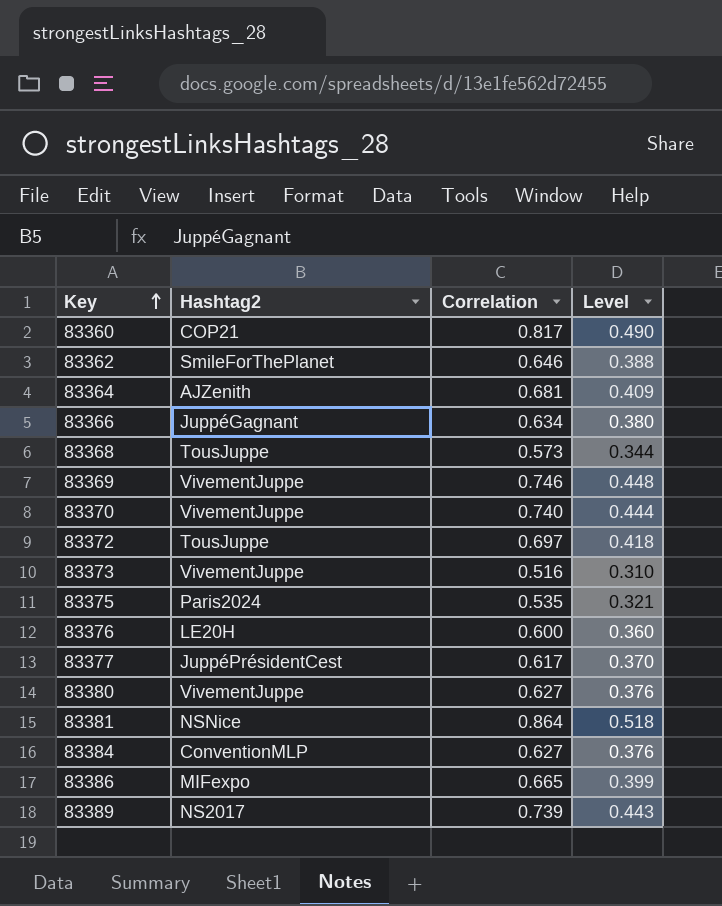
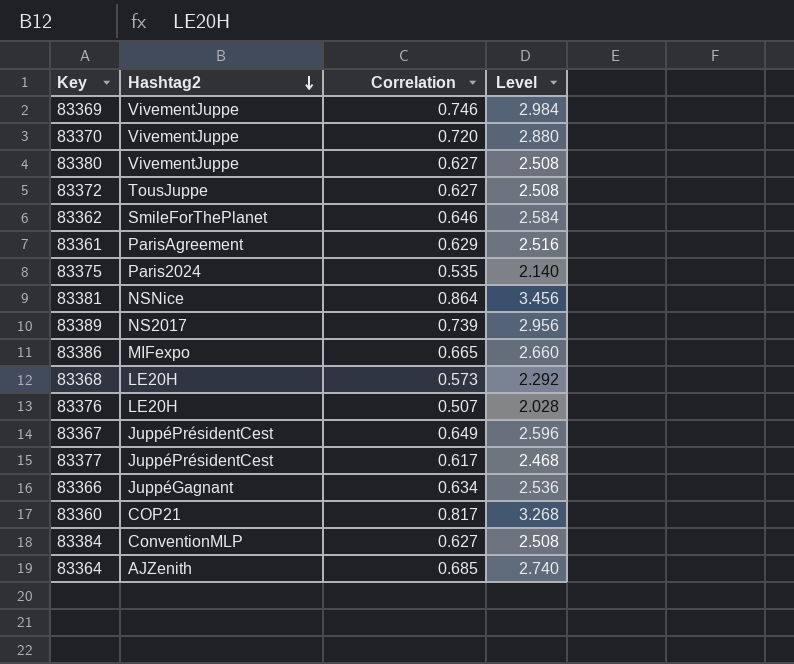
row order: Key ascending -> Hashtag2 descending
column Level | formula: [Correlation] * 0.6 -> [Correlation] * 4
row 83373: VivementJuppe | 0.516 | 0.310 -> none
83370 | Correlation: 0.740 -> 0.720
83372 | Correlation: 0.697 -> 0.627
row 83361: none -> ParisAgreement | 0.629 | 2.516
83368 | Hashtag2: TousJuppe -> LE20H
83376 | Correlation: 0.600 -> 0.507
row 83367: none -> JuppéPrésidentCest | 0.649 | 2.596
83364 | Correlation: 0.681 -> 0.685

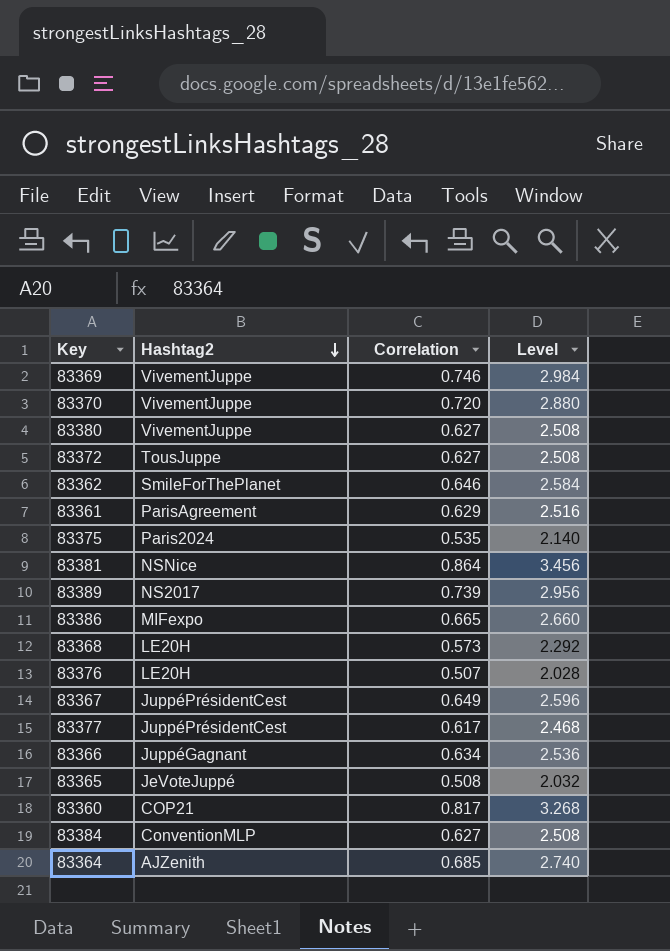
row 83365: none -> JeVoteJuppé | 0.508 | 2.032

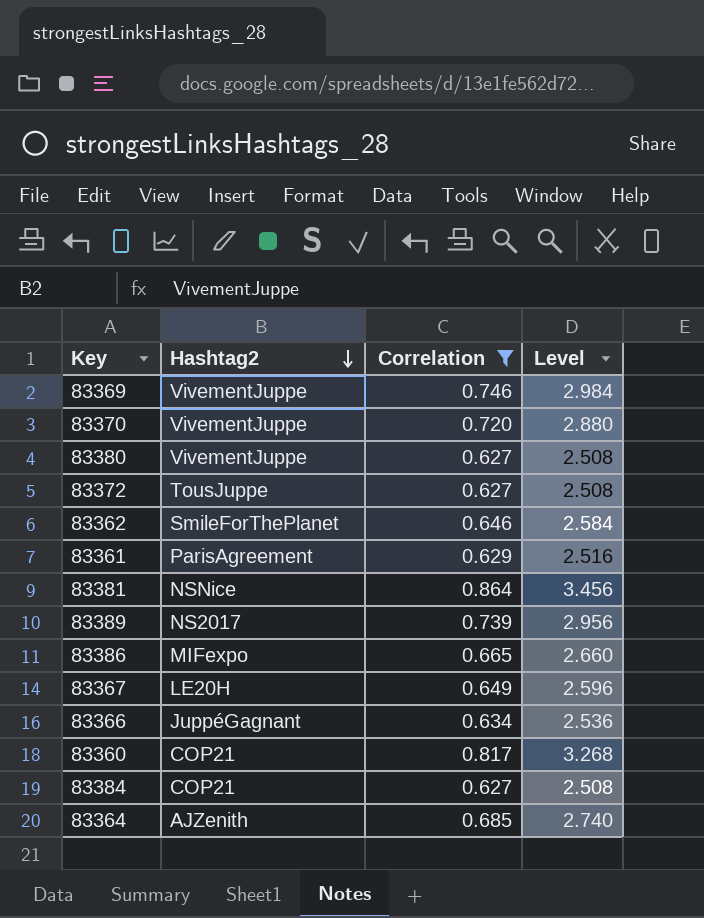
filter: none -> Correlation >= 0.627
83367 | Hashtag2: JuppéPrésidentCest -> LE20H
83384 | Hashtag2: ConventionMLP -> COP21

